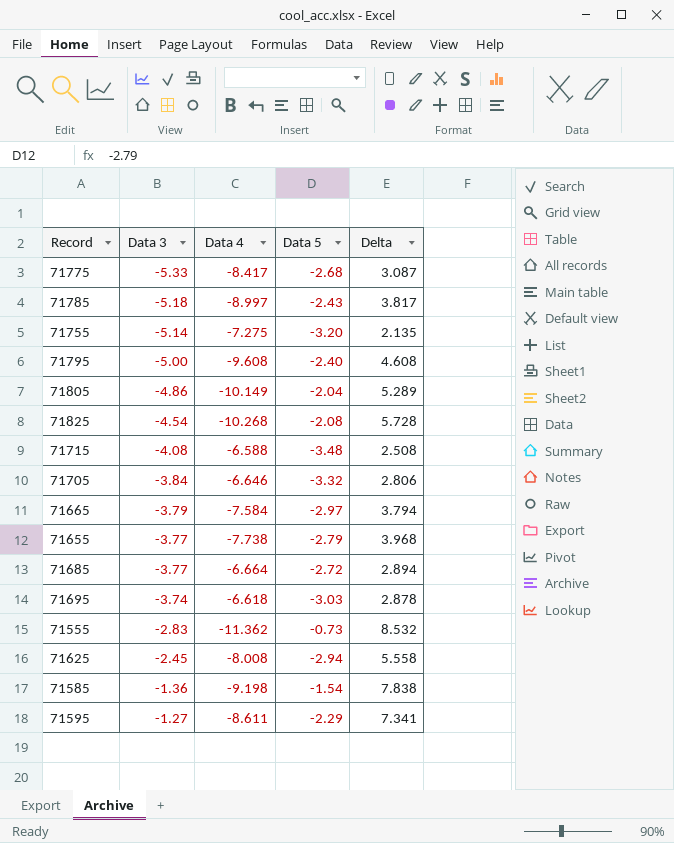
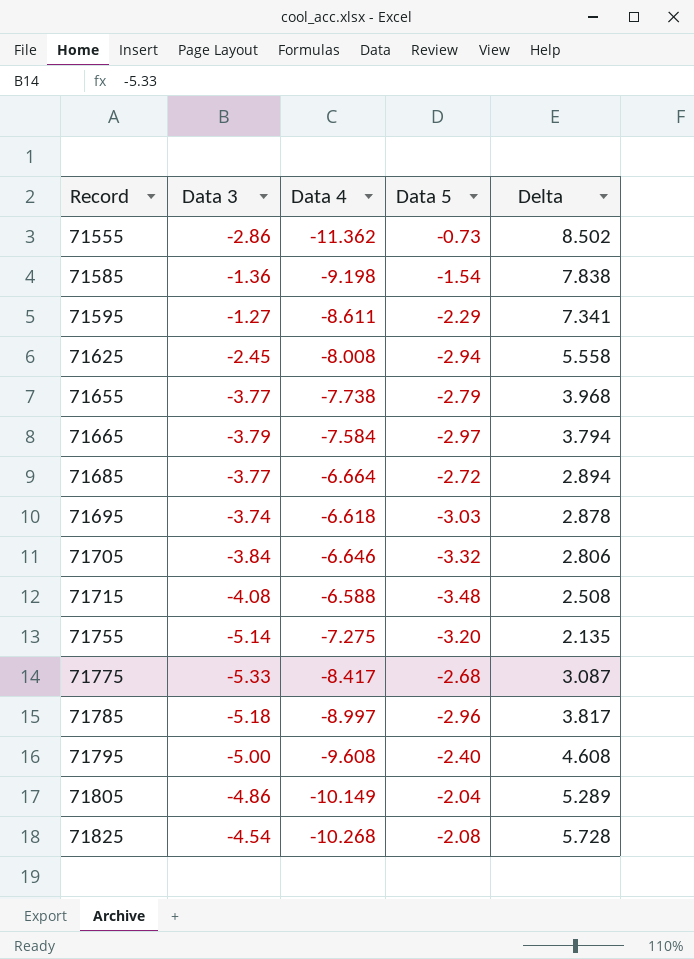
row order: Data 3 ascending -> Record ascending
71555 | Data 3: -2.83 -> -2.86
71555 | Delta: 8.532 -> 8.502
71785 | Data 5: -2.43 -> -2.96

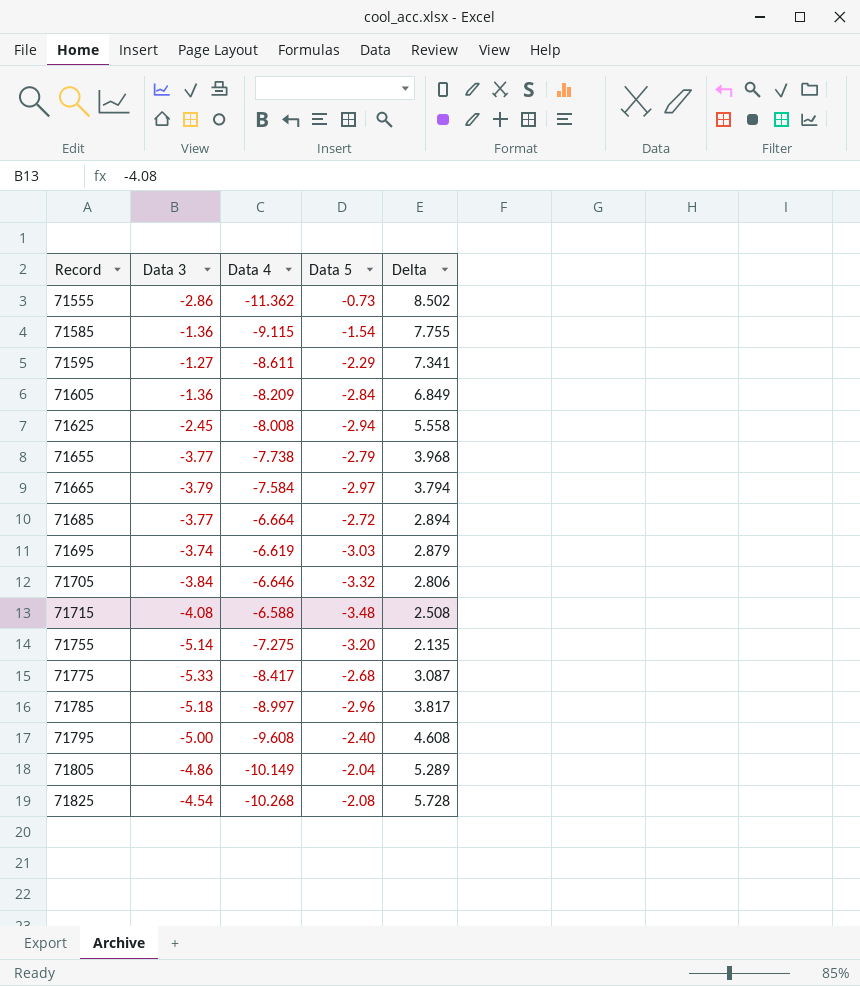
71585 | Data 4: -9.198 -> -9.115
71585 | Delta: 7.838 -> 7.755
row 71605: none -> -1.36 | -8.209 | -2.84 | 6.849
71695 | Data 4: -6.618 -> -6.619
71695 | Delta: 2.878 -> 2.879

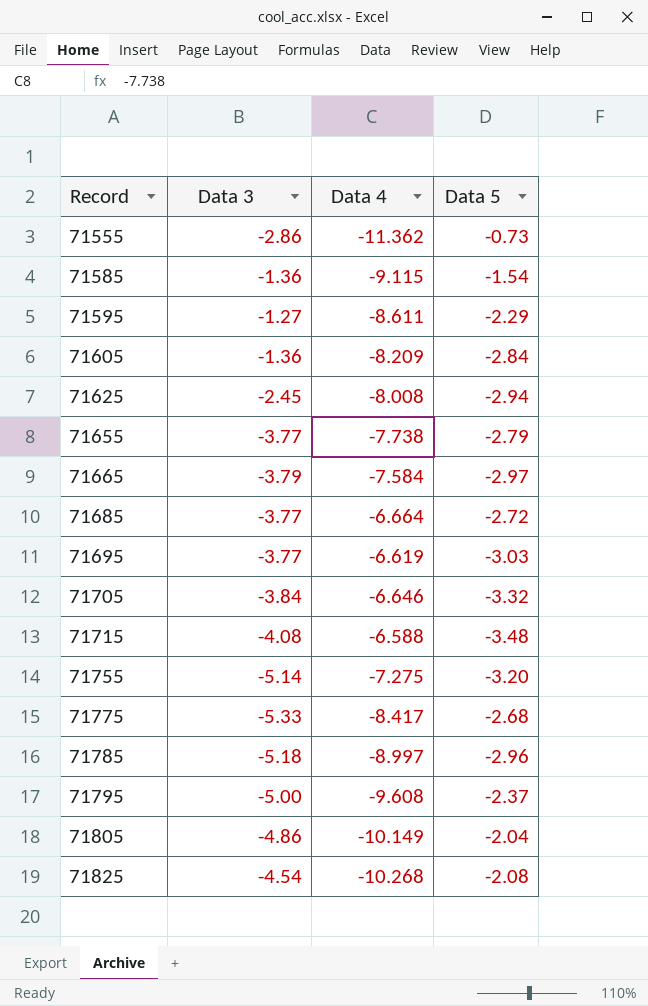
column Delta | formula: [Data 3] - [Data 4] -> none
71695 | Data 3: -3.74 -> -3.77
71795 | Data 5: -2.40 -> -2.37

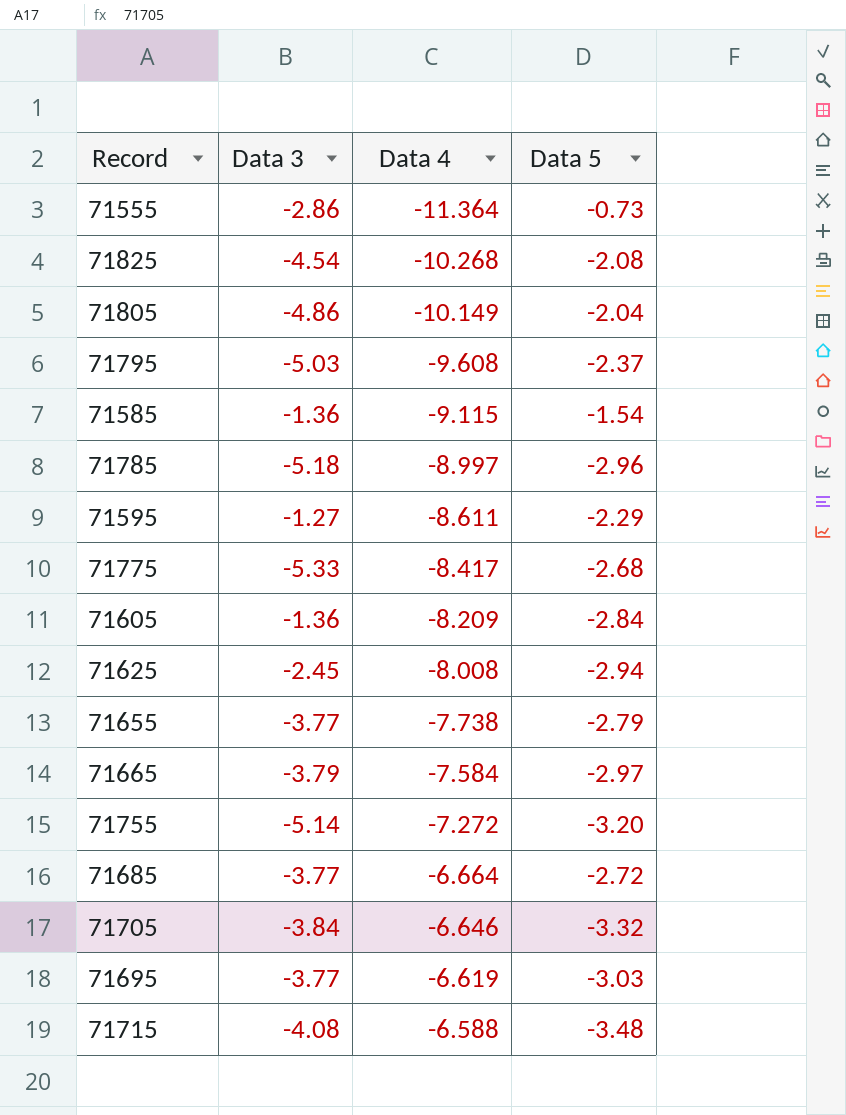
row order: Record ascending -> Data 4 ascending
71555 | Data 4: -11.362 -> -11.364
71795 | Data 3: -5.00 -> -5.03
71755 | Data 4: -7.275 -> -7.272

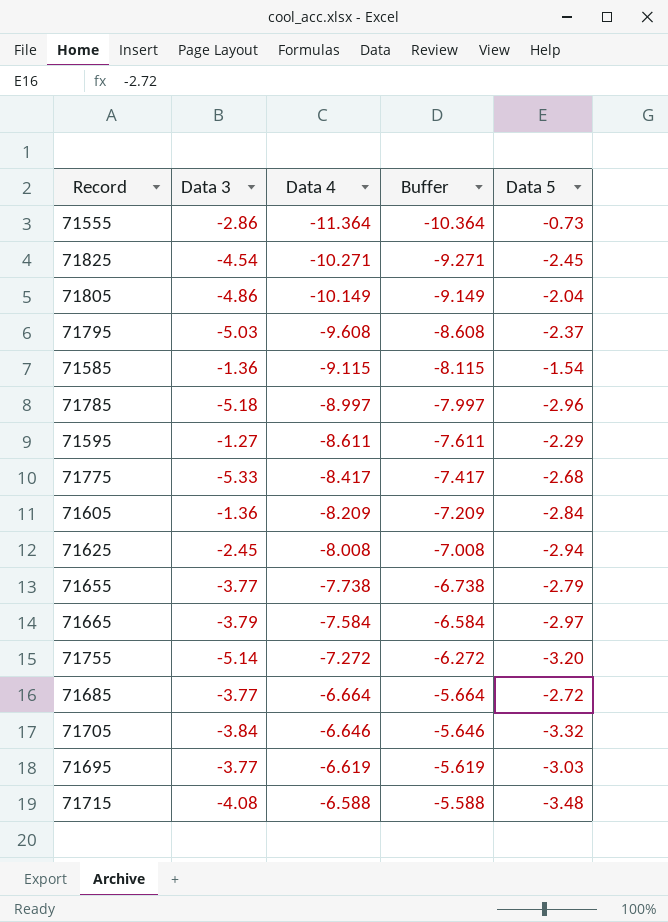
column Buffer | formula: none -> [Data 4] + 1
71825 | Data 4: -10.268 -> -10.271
71825 | Data 5: -2.08 -> -2.45

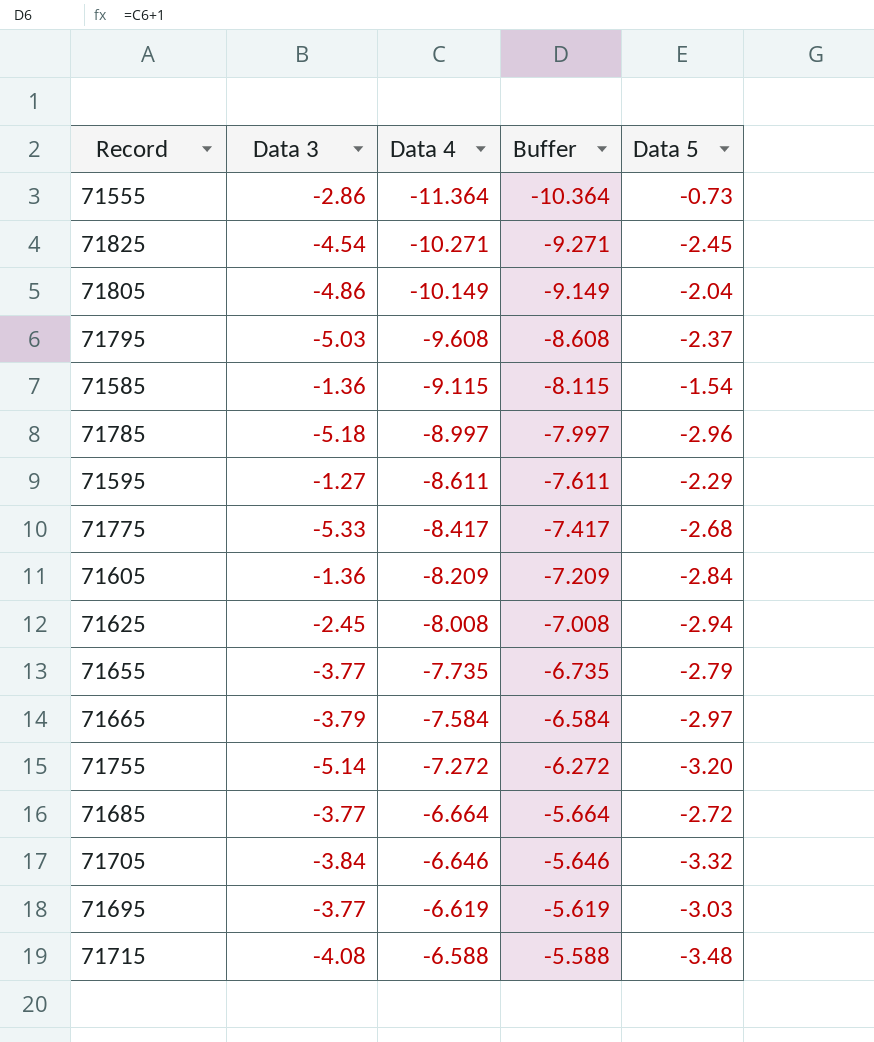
71655 | Data 4: -7.738 -> -7.735
71655 | Buffer: -6.738 -> -6.735

